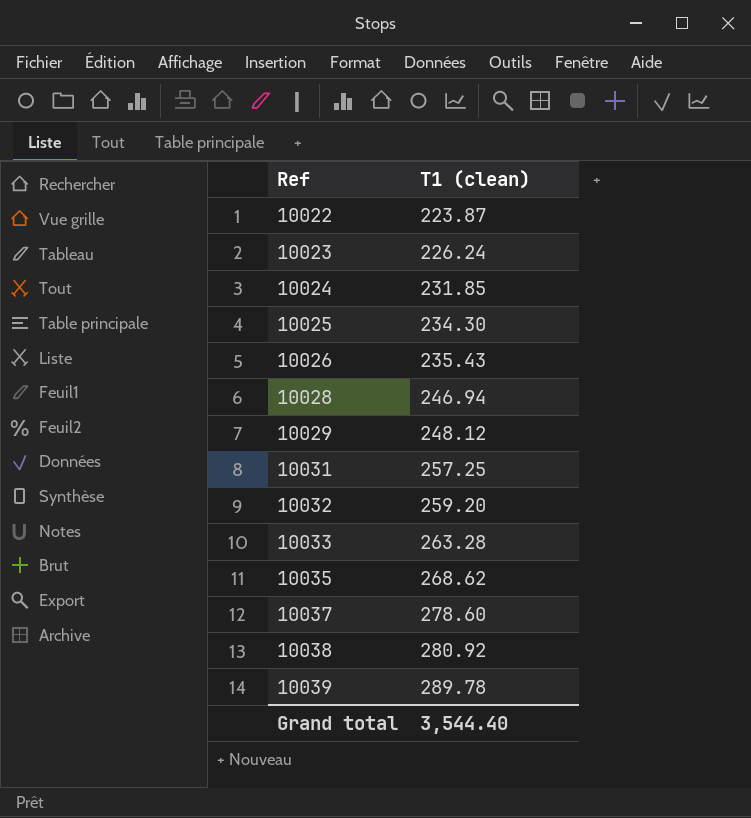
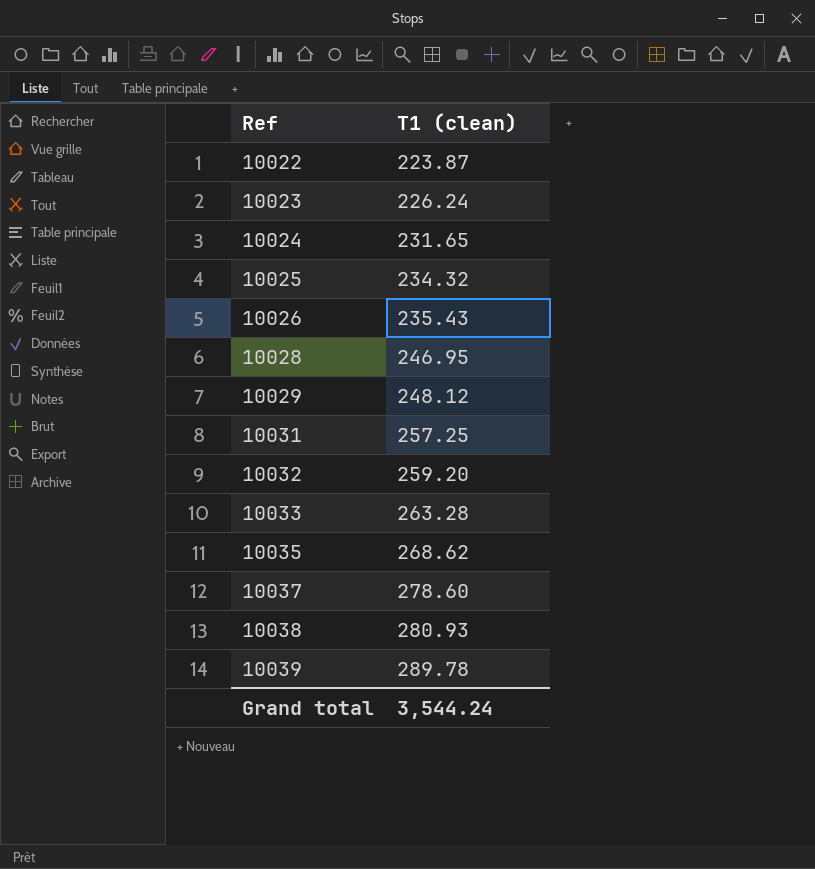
10024 | T1 (clean): 231.85 -> 231.65
10025 | T1 (clean): 234.30 -> 234.32
10028 | T1 (clean): 246.94 -> 246.95
10038 | T1 (clean): 280.92 -> 280.93
Grand total | T1 (clean): 3,544.40 -> 3,544.24

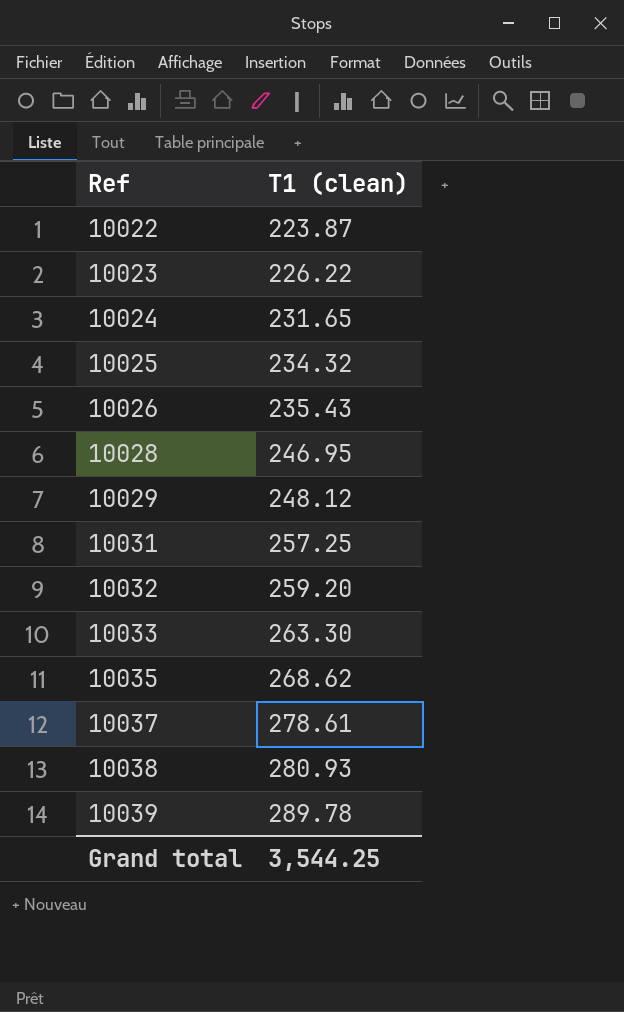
10023 | T1 (clean): 226.24 -> 226.22
10033 | T1 (clean): 263.28 -> 263.30
10037 | T1 (clean): 278.60 -> 278.61
Grand total | T1 (clean): 3,544.24 -> 3,544.25

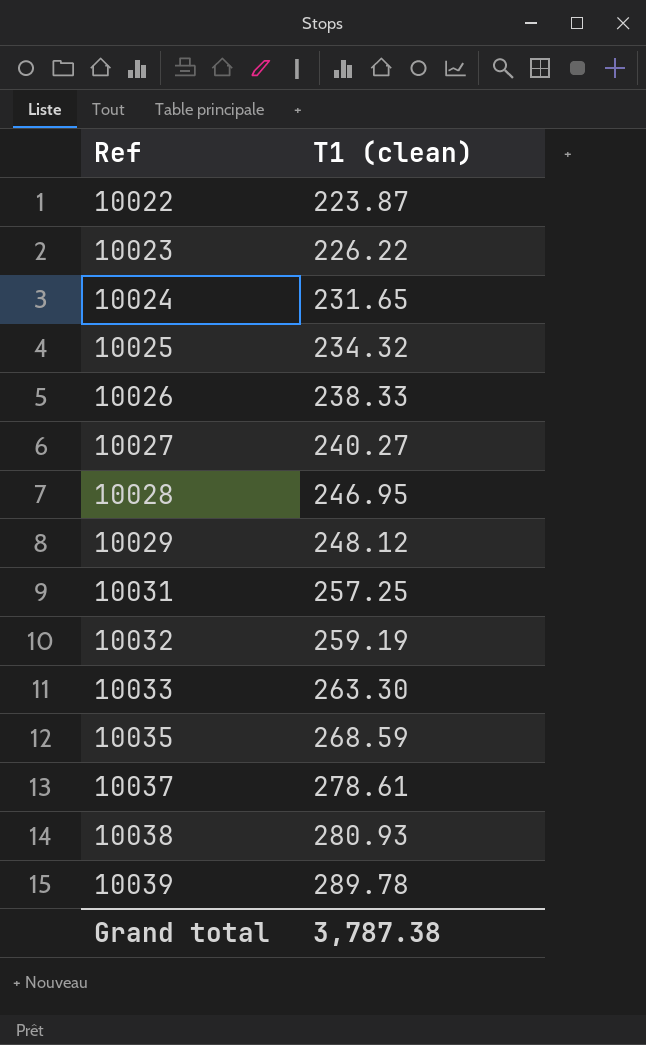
10026 | T1 (clean): 235.43 -> 238.33
row 10027: none -> 240.27
10032 | T1 (clean): 259.20 -> 259.19
10035 | T1 (clean): 268.62 -> 268.59
Grand total | T1 (clean): 3,544.25 -> 3,787.38

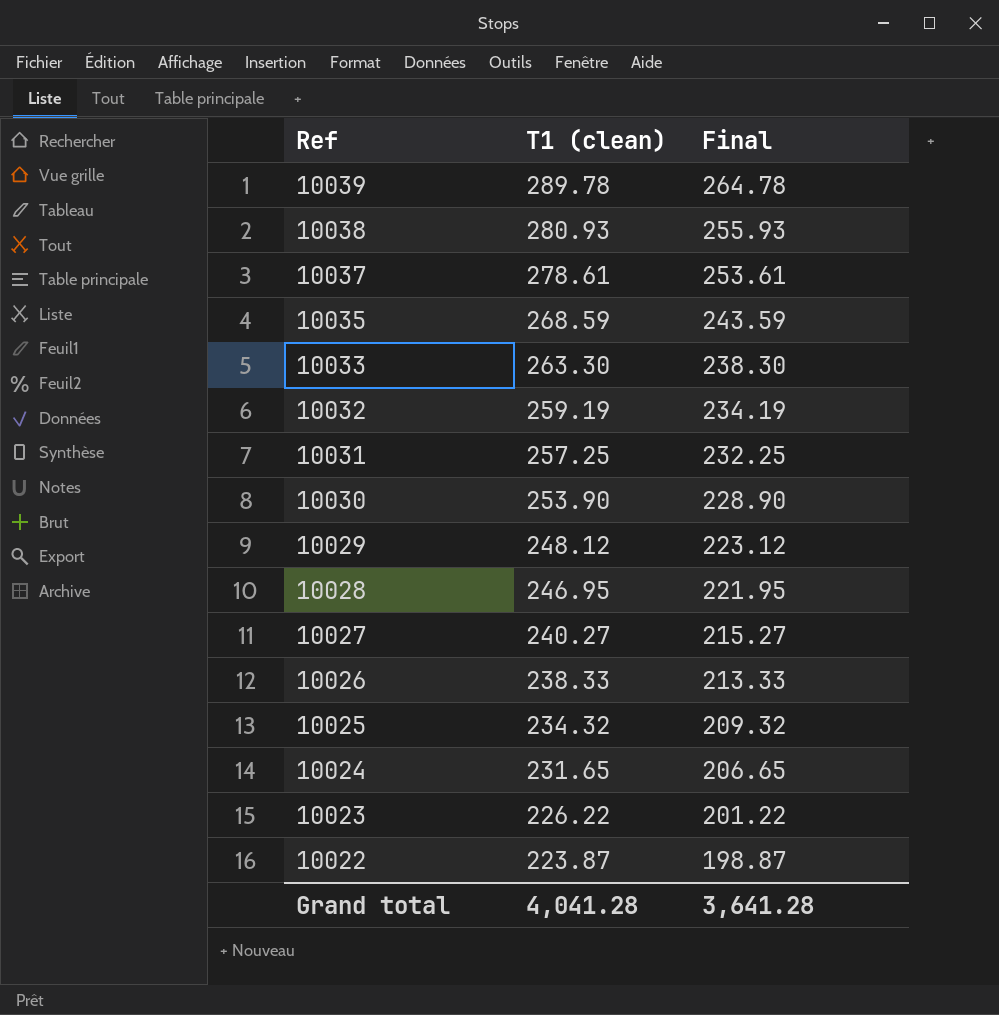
row order: Ref ascending -> Ref descending
column Final | formula: none -> [T1 (clean)] - 25
row 10030: none -> 253.90 | 228.90
Grand total | T1 (clean): 3,787.38 -> 4,041.28

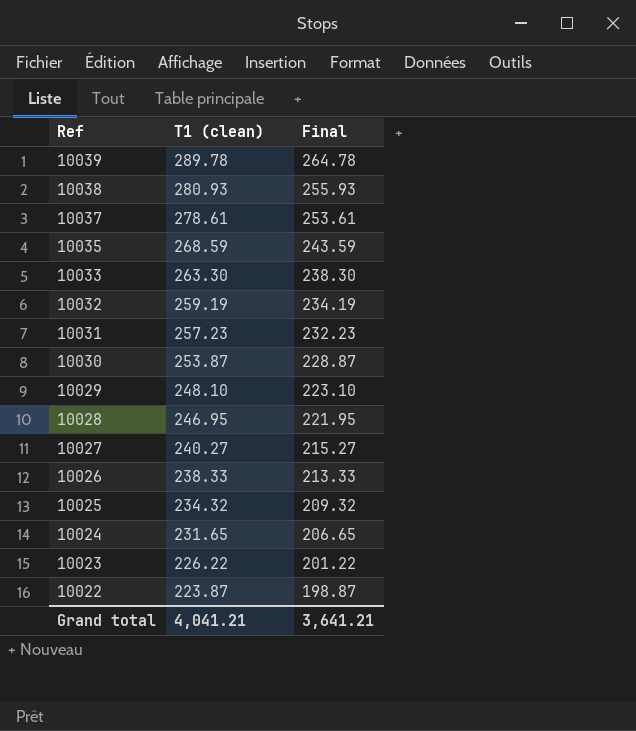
10031 | T1 (clean): 257.25 -> 257.23
10031 | Final: 232.25 -> 232.23
10030 | T1 (clean): 253.90 -> 253.87
10030 | Final: 228.90 -> 228.87
10029 | T1 (clean): 248.12 -> 248.10
10029 | Final: 223.12 -> 223.10
Grand total | T1 (clean): 4,041.28 -> 4,041.21
Grand total | Final: 3,641.28 -> 3,641.21

